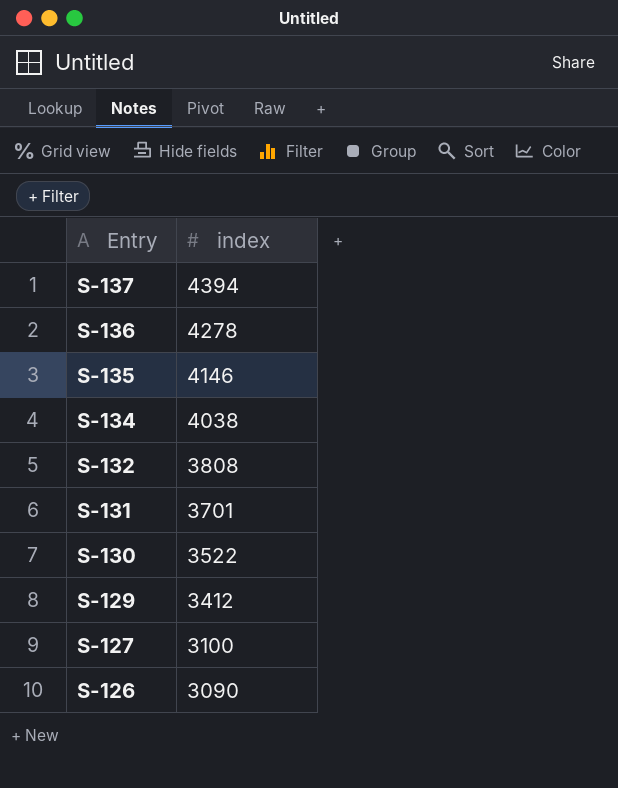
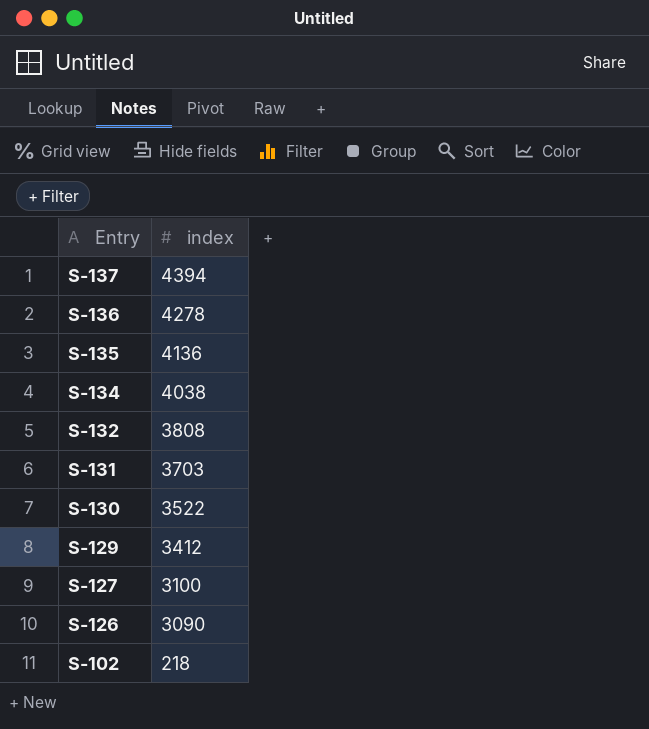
S-135 | index: 4146 -> 4136
S-131 | index: 3701 -> 3703
row S-102: none -> 218

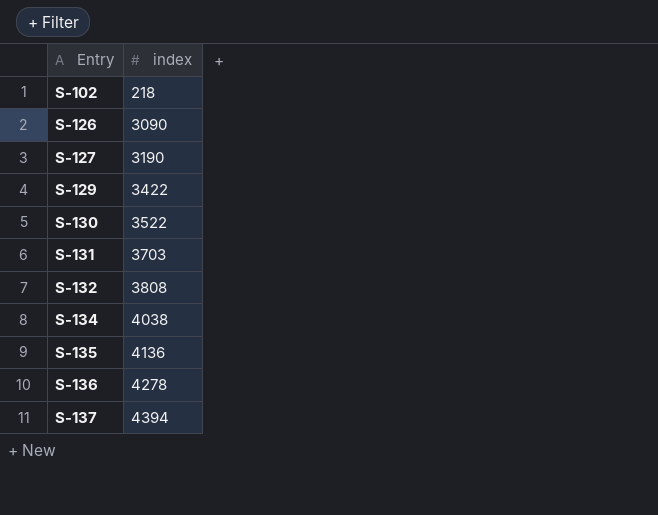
row order: Entry descending -> Entry ascending
S-127 | index: 3100 -> 3190
S-129 | index: 3412 -> 3422

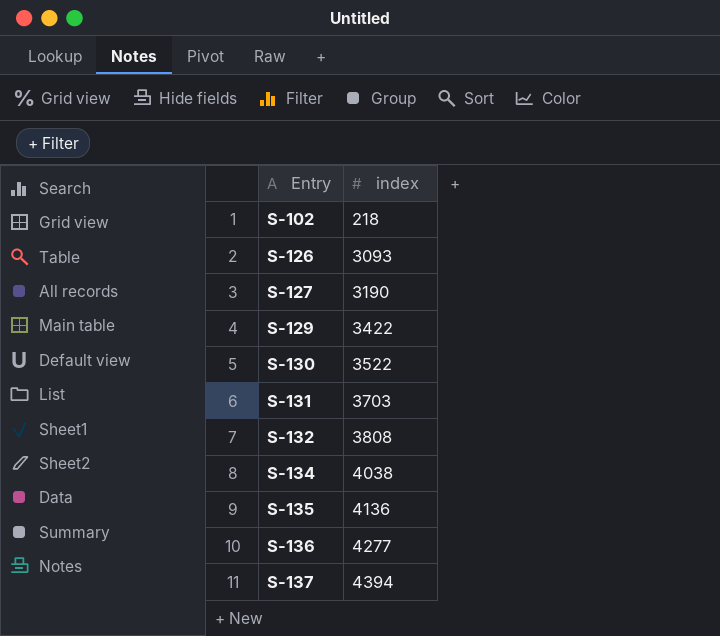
S-126 | index: 3090 -> 3093
S-136 | index: 4278 -> 4277

